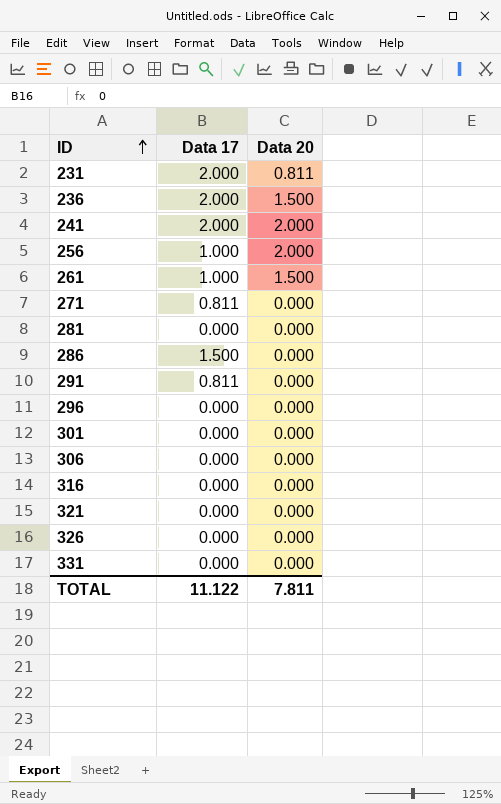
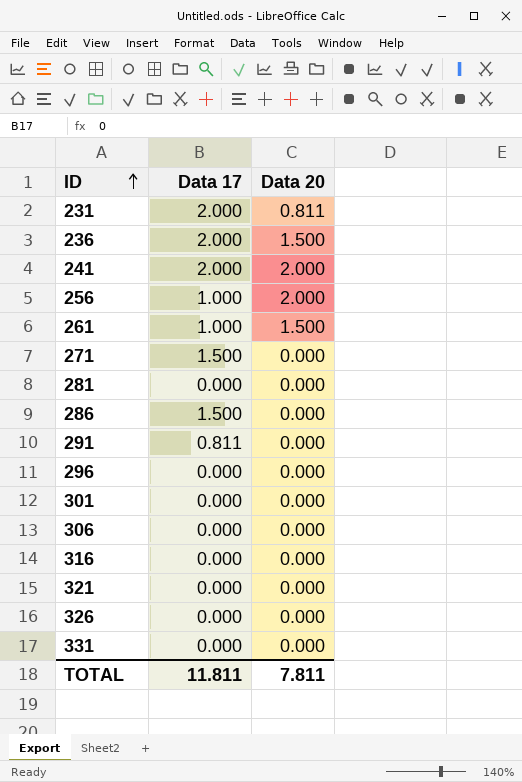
271 | Data 17: 0.811 -> 1.500
TOTAL | Data 17: 11.122 -> 11.811

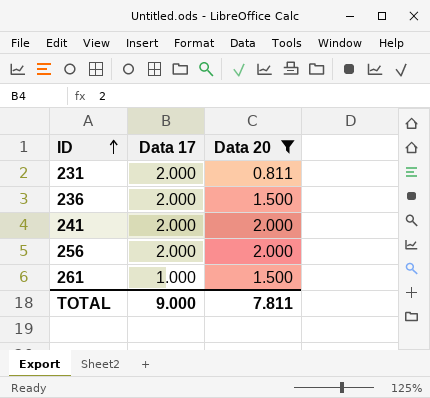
filter: none -> Data 20 != 0.000
256 | Data 17: 1.000 -> 2.000
TOTAL | Data 17: 11.811 -> 9.000

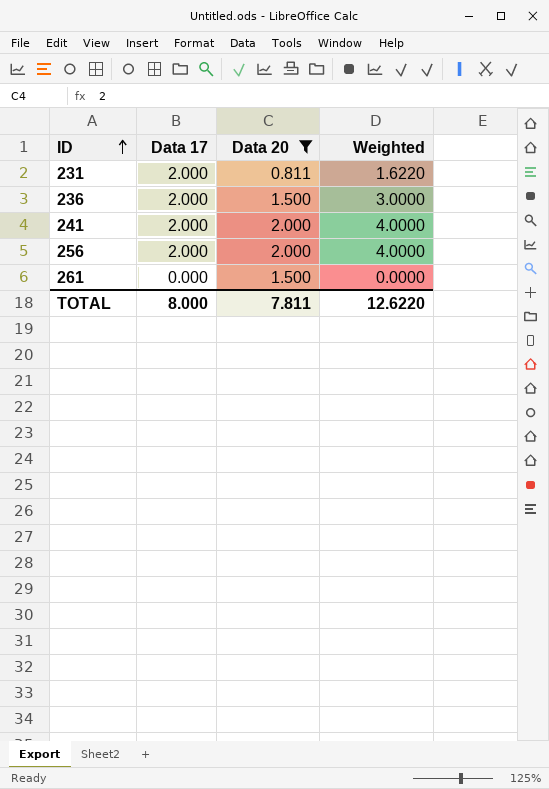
column Weighted | formula: none -> [Data 17] * [Data 20]
261 | Data 17: 1.000 -> 0.000
TOTAL | Data 17: 9.000 -> 8.000

